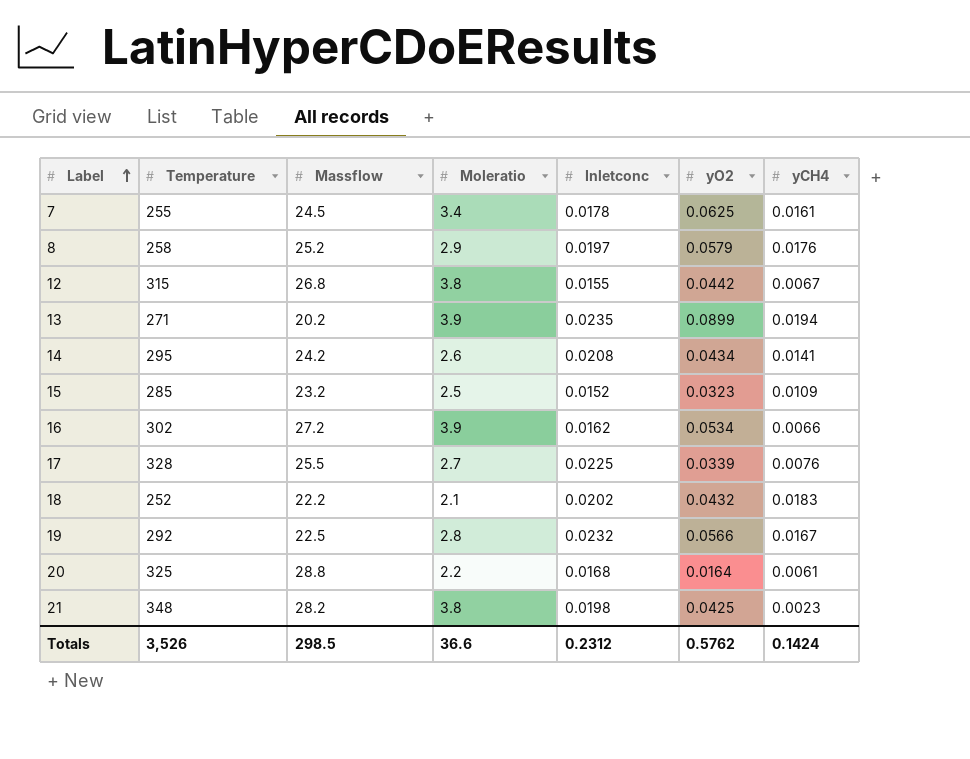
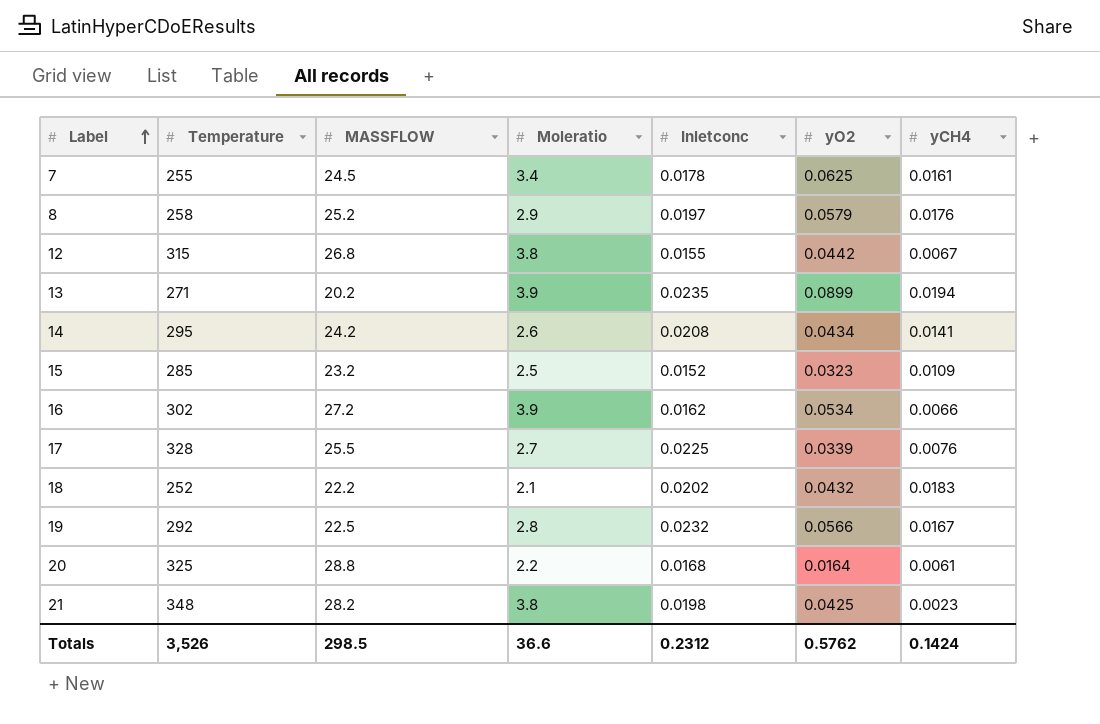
column name: Massflow -> MASSFLOW

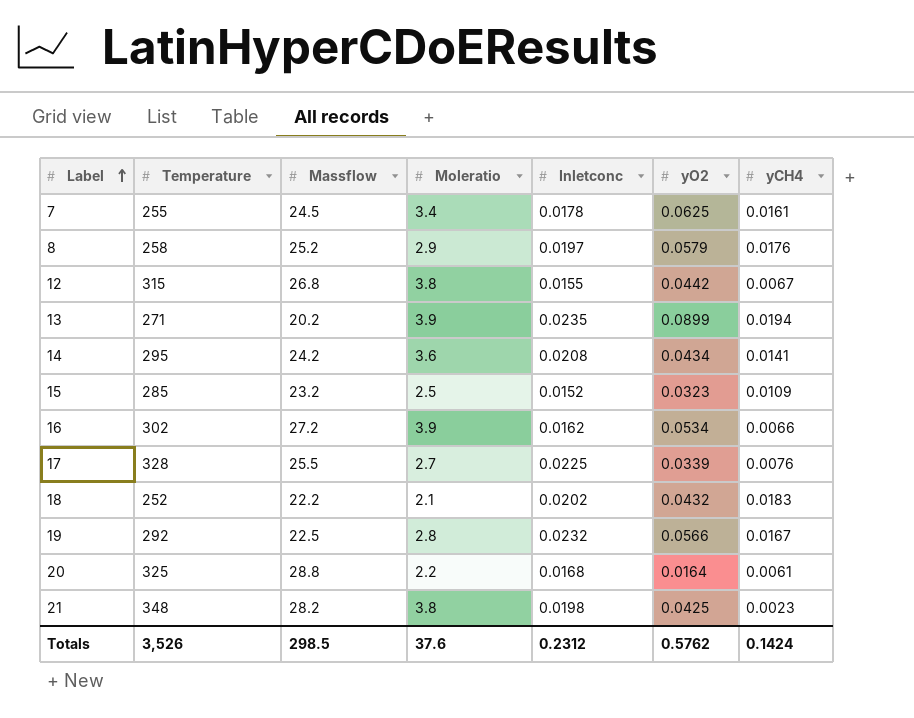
column name: MASSFLOW -> Massflow
14 | Moleratio: 2.6 -> 3.6
Totals | Moleratio: 36.6 -> 37.6

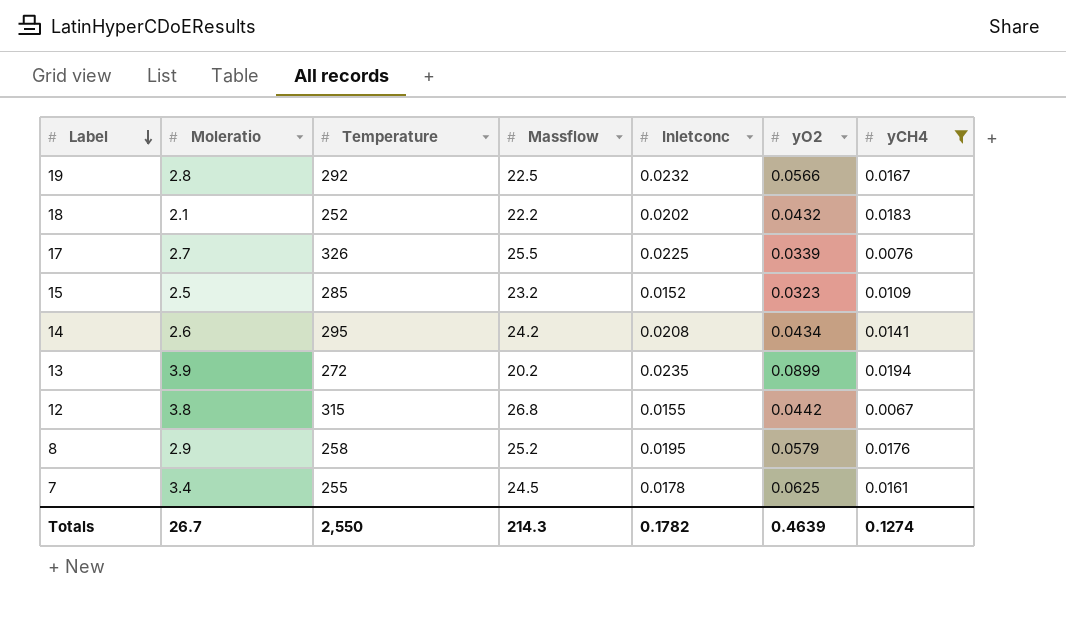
filter: none -> yCH4 >= 0.0067
row order: Label ascending -> Label descending
column Moleratio | position: 4 -> 2
17 | Temperature: 328 -> 326
14 | Moleratio: 3.6 -> 2.6
13 | Temperature: 271 -> 272
8 | Inletconc: 0.0197 -> 0.0195
Totals | Moleratio: 37.6 -> 26.7
Totals | Temperature: 3,526 -> 2,550
Totals | Massflow: 298.5 -> 214.3
Totals | Inletconc: 0.2312 -> 0.1782
Totals | yO2: 0.5762 -> 0.4639
Totals | yCH4: 0.1424 -> 0.1274

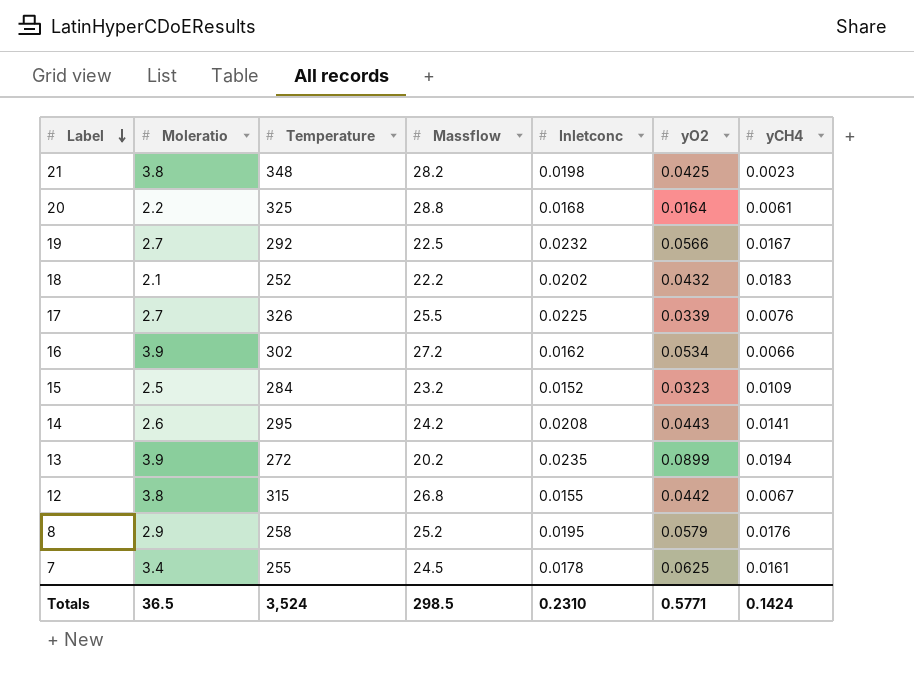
filter: yCH4 >= 0.0067 -> none
19 | Moleratio: 2.8 -> 2.7
15 | Temperature: 285 -> 284
14 | yO2: 0.0434 -> 0.0443
Totals | Moleratio: 26.7 -> 36.5
Totals | Temperature: 2,550 -> 3,524
Totals | Massflow: 214.3 -> 298.5
Totals | Inletconc: 0.1782 -> 0.2310
Totals | yO2: 0.4639 -> 0.5771
Totals | yCH4: 0.1274 -> 0.1424

